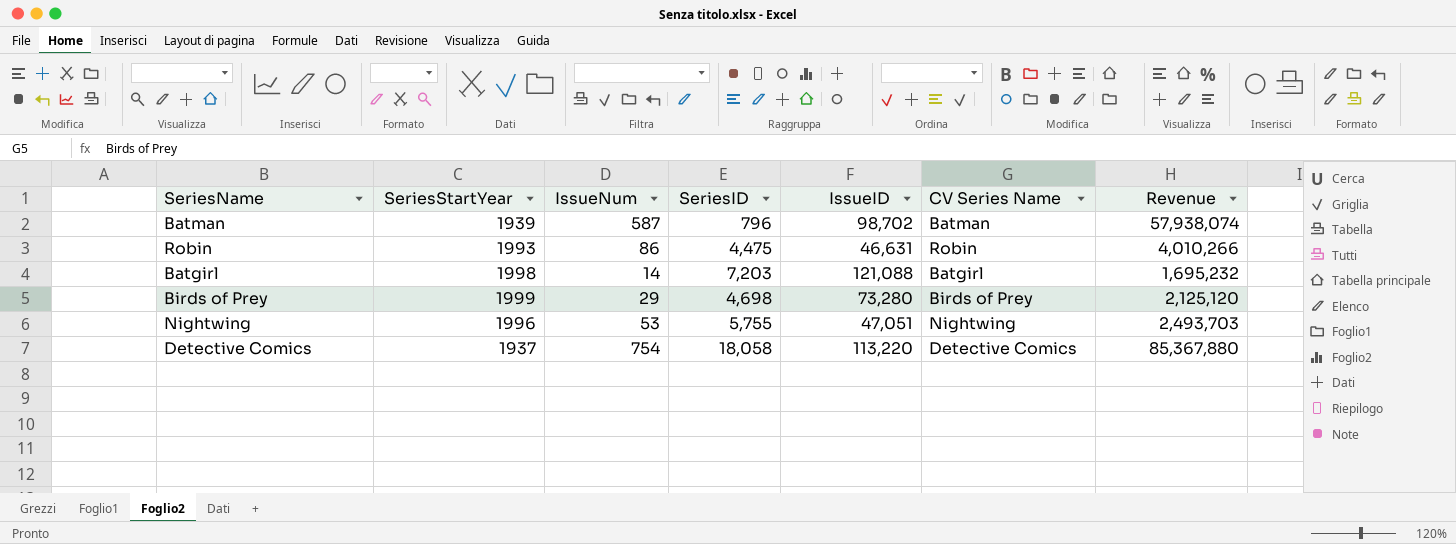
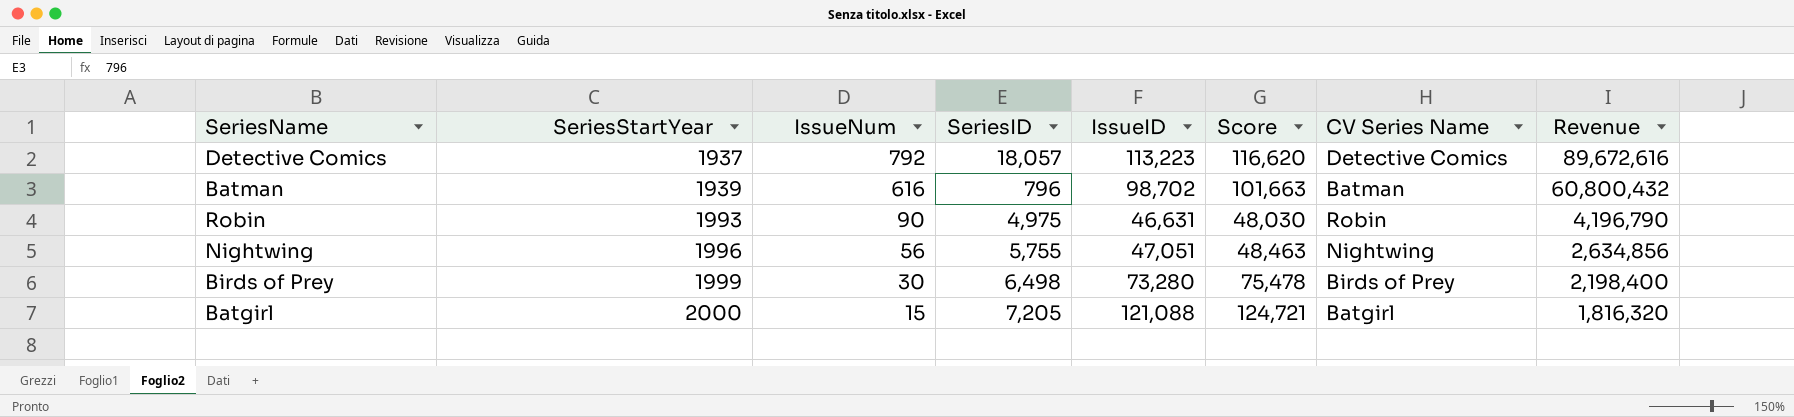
row order: none -> SeriesStartYear ascending
column Score | formula: none -> [IssueID] * 1.03
Detective Comics | IssueNum: 754 -> 792
Detective Comics | SeriesID: 18,058 -> 18,057
Detective Comics | IssueID: 113,220 -> 113,223
Detective Comics | Revenue: 85,367,880 -> 89,672,616
Batman | IssueNum: 587 -> 616
Batman | Revenue: 57,938,074 -> 60,800,432
Robin | IssueNum: 86 -> 90
Robin | SeriesID: 4,475 -> 4,975
Robin | Revenue: 4,010,266 -> 4,196,790
Nightwing | IssueNum: 53 -> 56
Nightwing | Revenue: 2,493,703 -> 2,634,856
Birds of Prey | IssueNum: 29 -> 30
Birds of Prey | SeriesID: 4,698 -> 6,498
Birds of Prey | Revenue: 2,125,120 -> 2,198,400
Batgirl | SeriesStartYear: 1998 -> 2000
Batgirl | IssueNum: 14 -> 15
Batgirl | SeriesID: 7,203 -> 7,205
Batgirl | Revenue: 1,695,232 -> 1,816,320

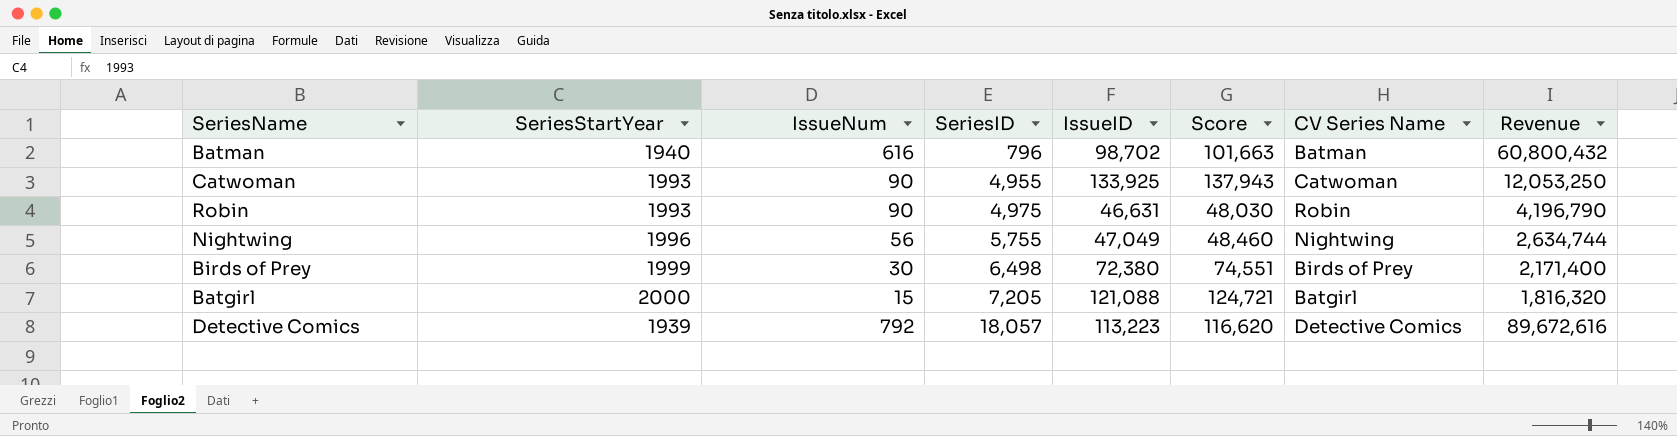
row order: SeriesStartYear ascending -> SeriesID ascending
Batman | SeriesStartYear: 1939 -> 1940
row Catwoman: none -> 1993 | 90 | 4,955 | 133,925 | 137,943 | Catwoman | 12,053,250
Nightwing | IssueID: 47,051 -> 47,049
Nightwing | Score: 48,463 -> 48,460
Nightwing | Revenue: 2,634,856 -> 2,634,744
Birds of Prey | IssueID: 73,280 -> 72,380
Birds of Prey | Score: 75,478 -> 74,551
Birds of Prey | Revenue: 2,198,400 -> 2,171,400
Detective Comics | SeriesStartYear: 1937 -> 1939

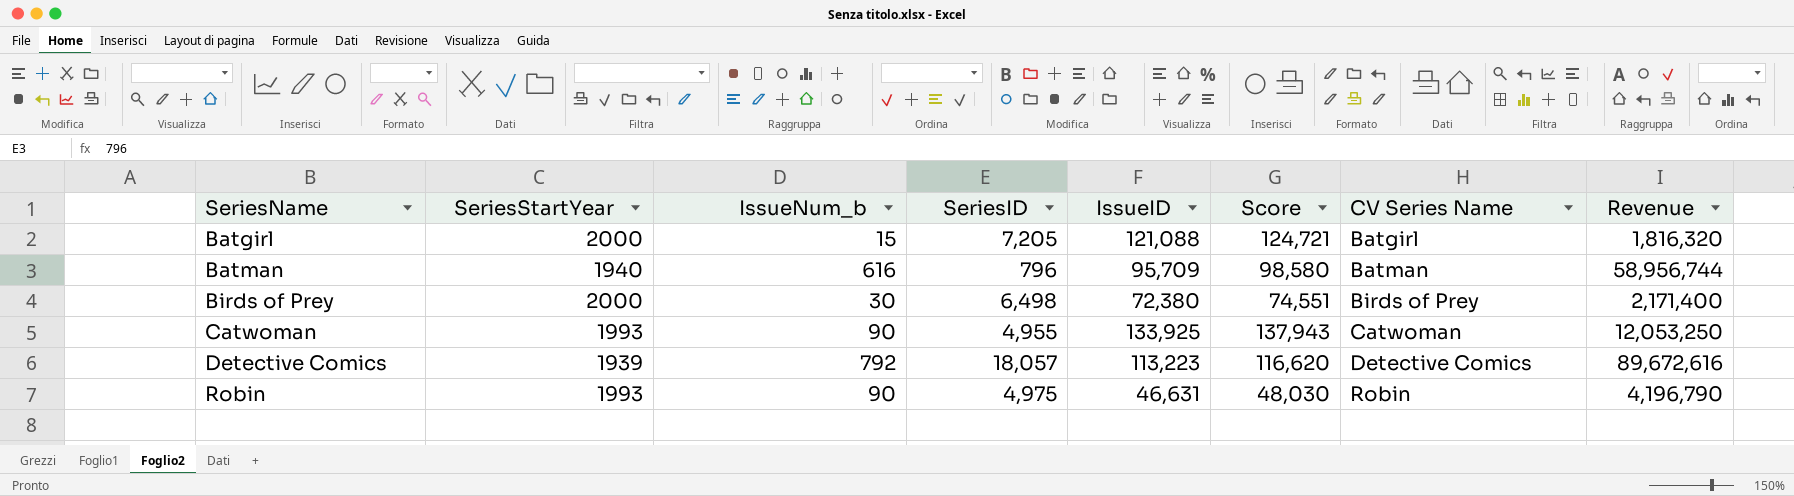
row order: SeriesID ascending -> SeriesName ascending
column name: IssueNum -> IssueNum_b
row Nightwing: 1996 | 56 | 5,755 | 47,049 | 48,460 | Nightwing | 2,634,744 -> none
Batman | IssueID: 98,702 -> 95,709
Batman | Score: 101,663 -> 98,580
Batman | Revenue: 60,800,432 -> 58,956,744
Birds of Prey | SeriesStartYear: 1999 -> 2000

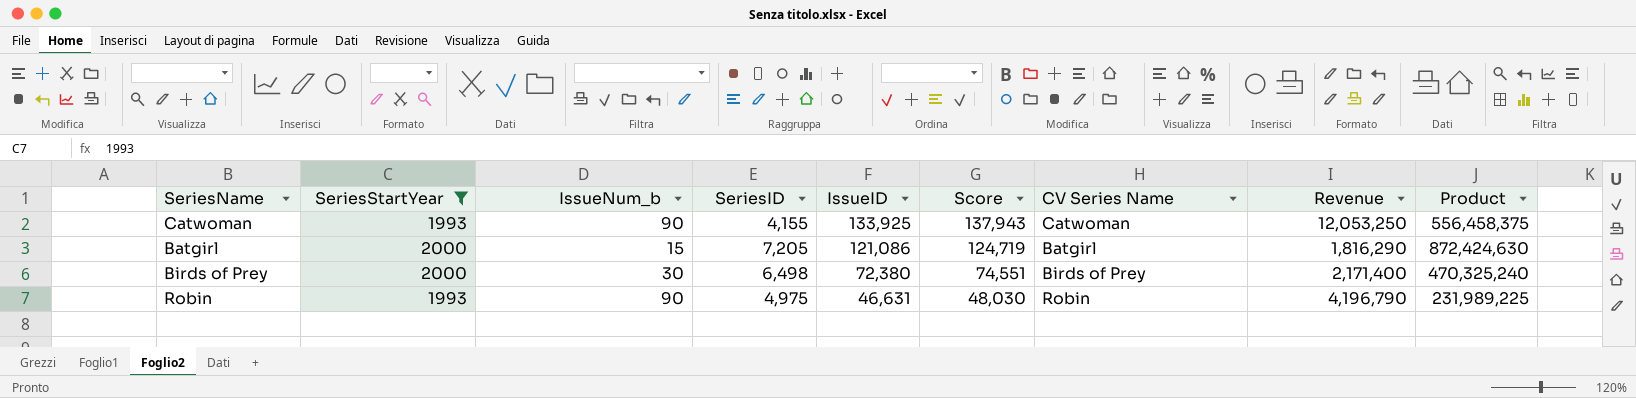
filter: none -> SeriesStartYear >= 1993
row order: SeriesName ascending -> IssueID descending
column Product | formula: none -> [SeriesID] * [IssueID]
Catwoman | SeriesID: 4,955 -> 4,155
Batgirl | IssueID: 121,088 -> 121,086
Batgirl | Score: 124,721 -> 124,719
Batgirl | Revenue: 1,816,320 -> 1,816,290

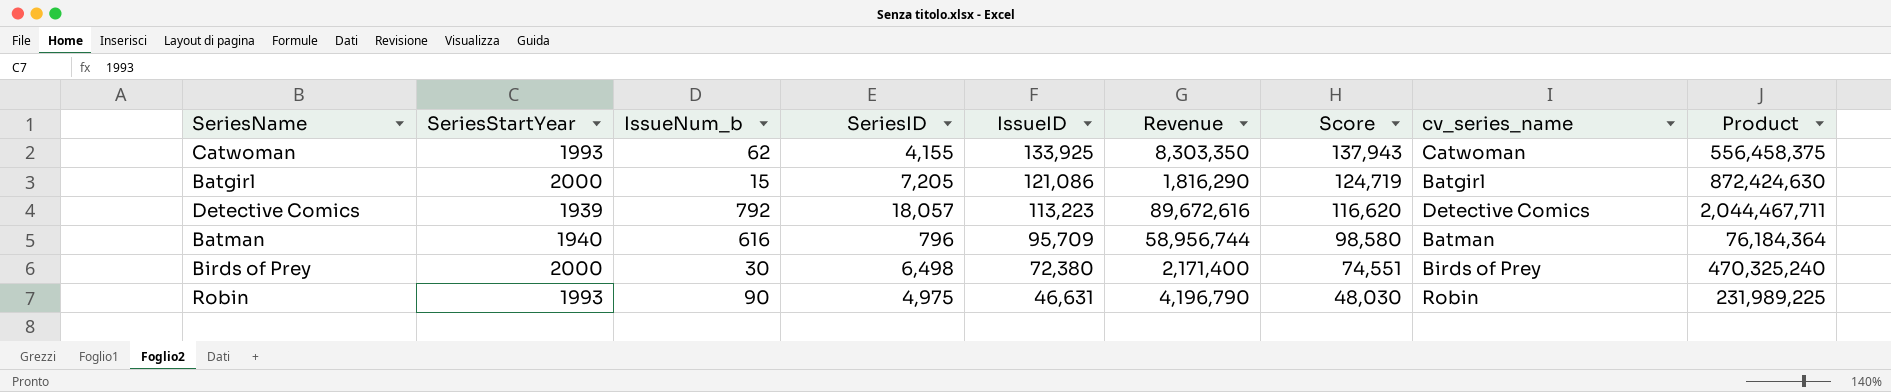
filter: SeriesStartYear >= 1993 -> none
column Revenue | position: 8 -> 6
column name: CV Series Name -> cv_series_name
Catwoman | IssueNum_b: 90 -> 62
Catwoman | Revenue: 12,053,250 -> 8,303,350

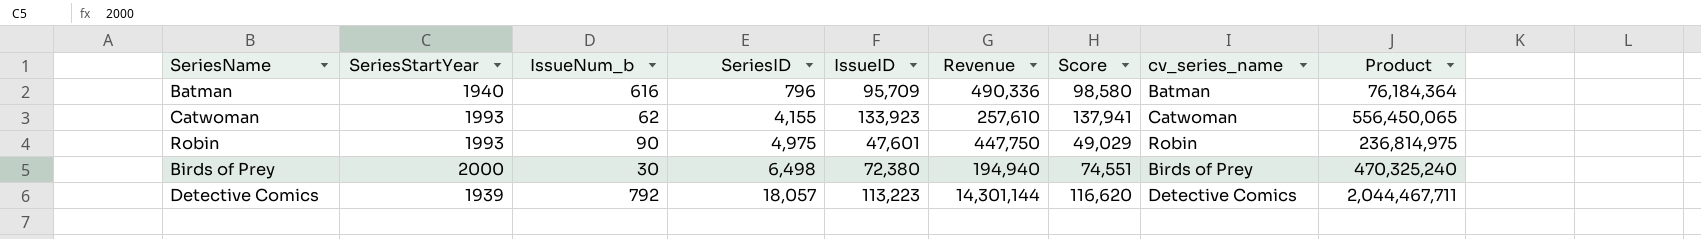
row order: IssueID descending -> SeriesID ascending
column Revenue | formula: [IssueNum_b] * [IssueID] -> [IssueNum_b] * [SeriesID]
row Batgirl: 2000 | 15 | 7,205 | 121,086 | 1,816,290 | 124,719 | Batgirl | 872,424,630 -> none
Catwoman | IssueID: 133,925 -> 133,923
Catwoman | Score: 137,943 -> 137,941
Catwoman | Product: 556,458,375 -> 556,450,065
Robin | IssueID: 46,631 -> 47,601
Robin | Score: 48,030 -> 49,029
Robin | Product: 231,989,225 -> 236,814,975

